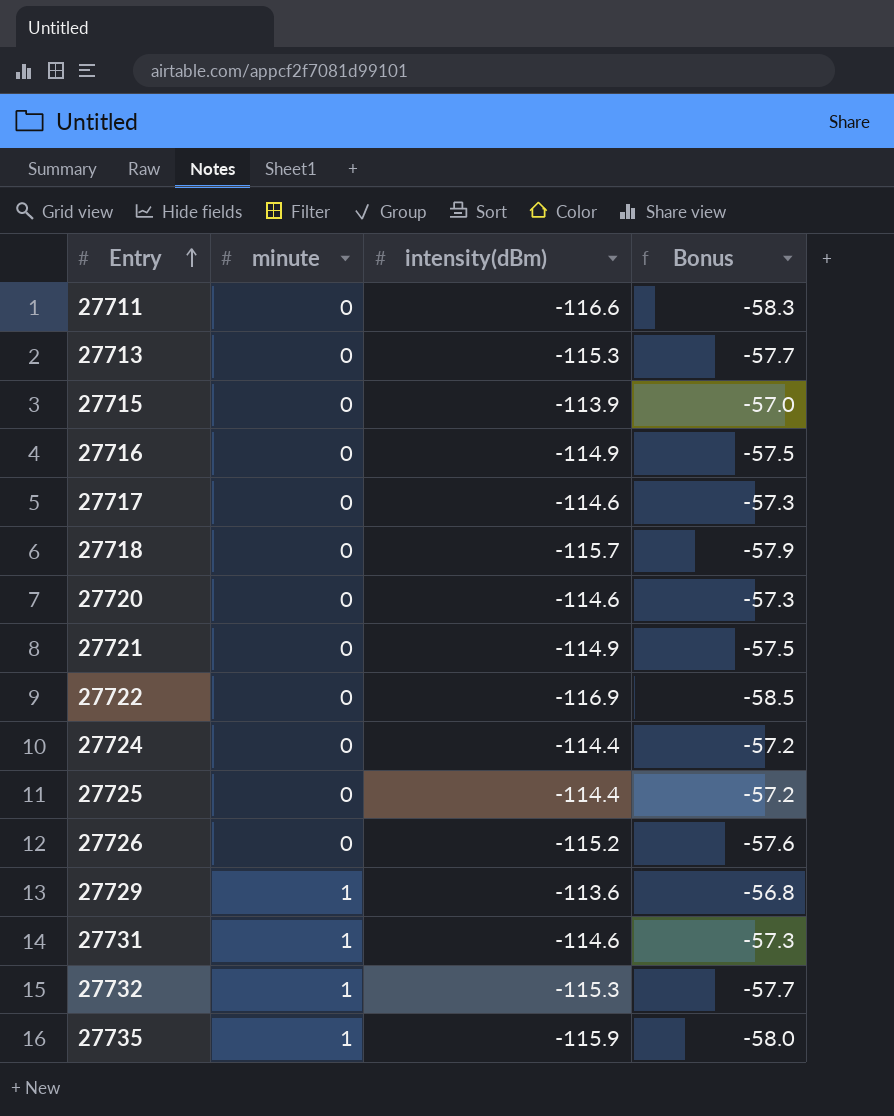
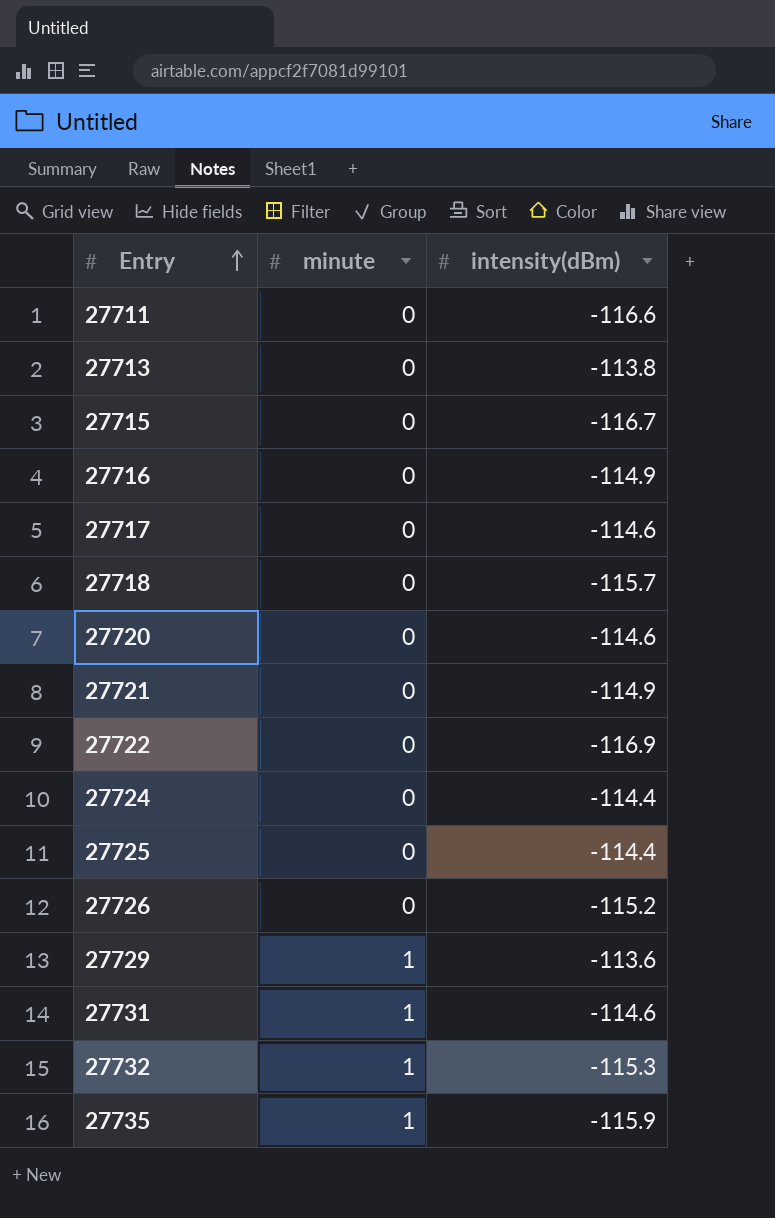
column Bonus | formula: [intensity(dBm)] * 0.5 -> none
27713 | intensity(dBm): -115.3 -> -113.8
27715 | intensity(dBm): -113.9 -> -116.7

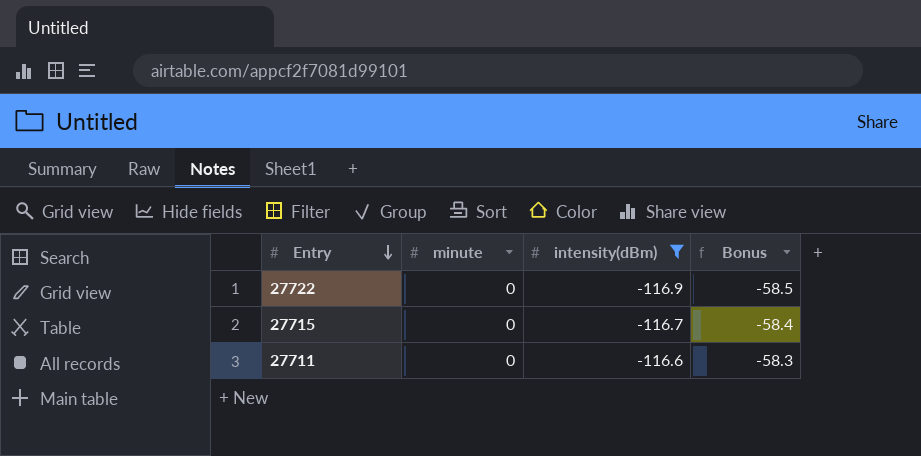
filter: none -> intensity(dBm) <= -116.6
row order: Entry ascending -> Entry descending
column Bonus | formula: none -> [intensity(dBm)] * 0.5

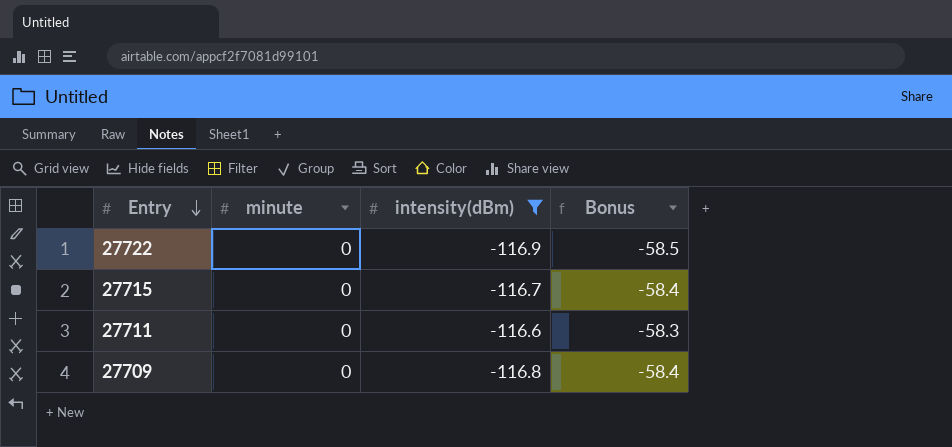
row 27709: none -> 0 | -116.8 | -58.4

